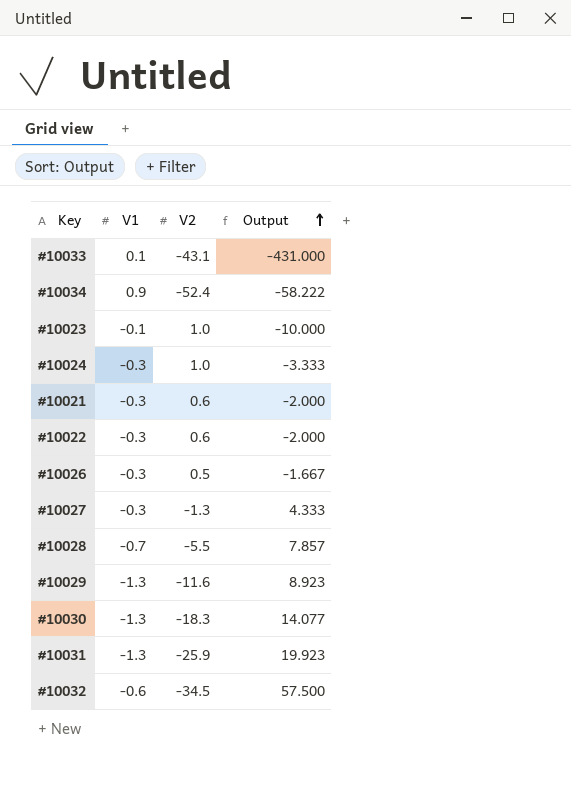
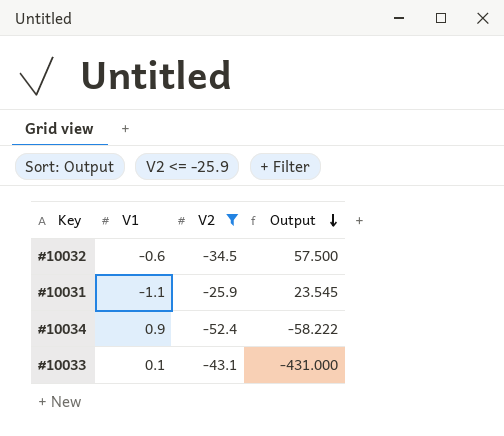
filter: none -> V2 <= -25.9
row order: Output ascending -> Output descending
#10031 | V1: -1.3 -> -1.1
#10031 | Output: 19.923 -> 23.545

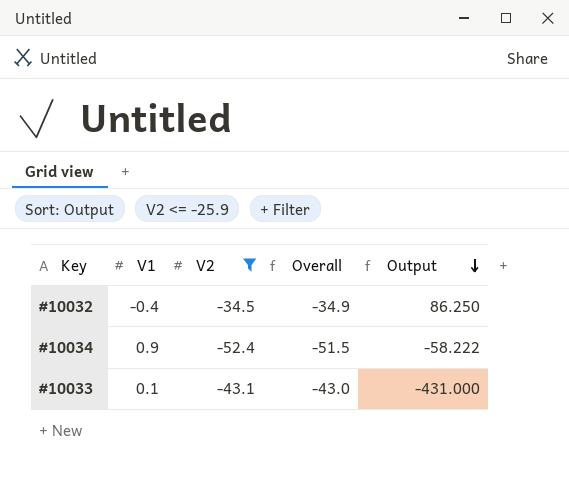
column Overall | formula: none -> [V1] + [V2]
row #10031: -1.1 | -25.9 | 23.545 -> none
#10032 | V1: -0.6 -> -0.4
#10032 | Output: 57.500 -> 86.250

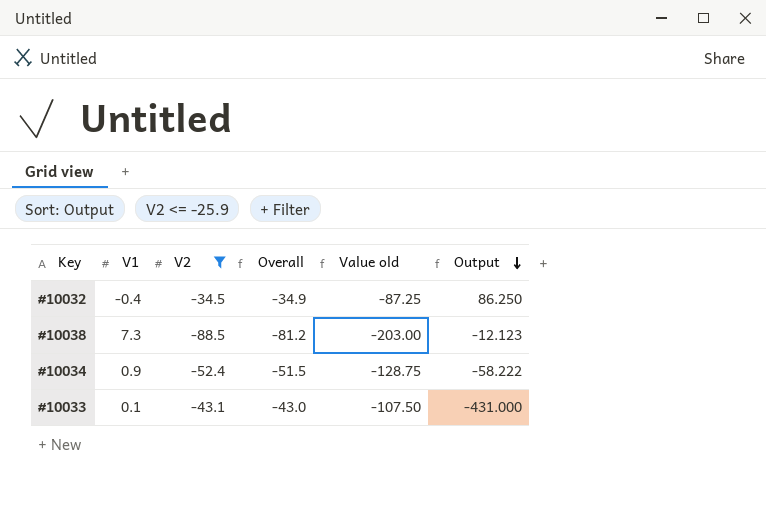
column Value old | formula: none -> [Overall] * 2.5
row #10038: none -> 7.3 | -88.5 | -81.2 | -203.00 | -12.123

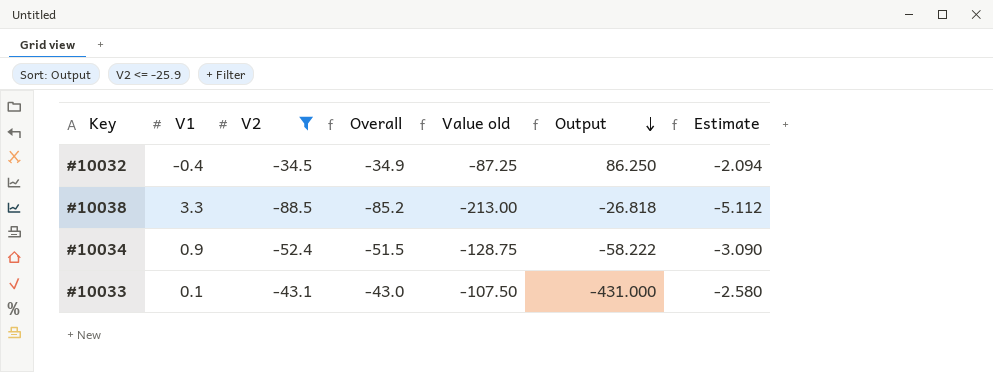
column Estimate | formula: none -> [Overall] * 0.06
#10038 | V1: 7.3 -> 3.3
#10038 | Overall: -81.2 -> -85.2
#10038 | Value old: -203.00 -> -213.00
#10038 | Output: -12.123 -> -26.818

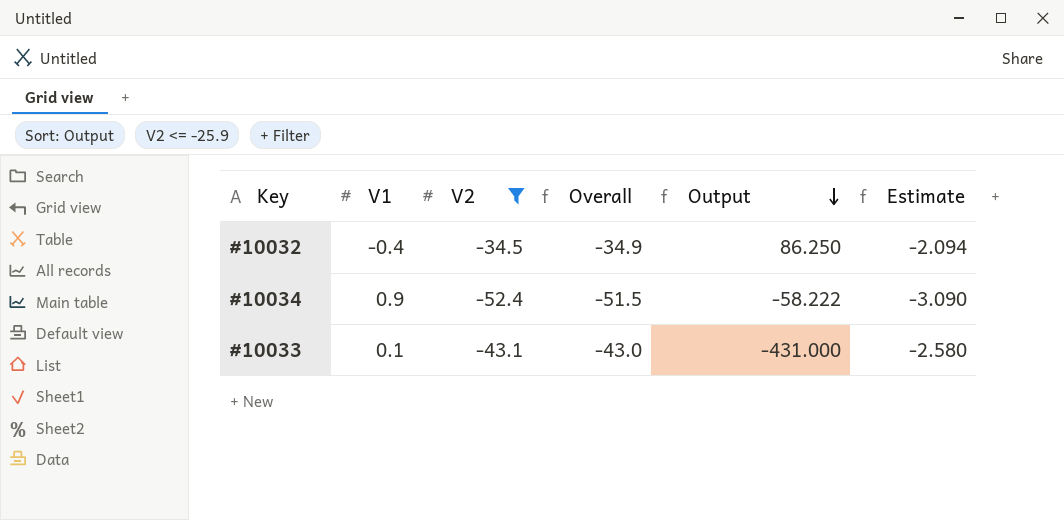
column Value old | formula: [Overall] * 2.5 -> none
row #10038: 3.3 | -88.5 | -85.2 | -213.00 | -26.818 | -5.112 -> none

